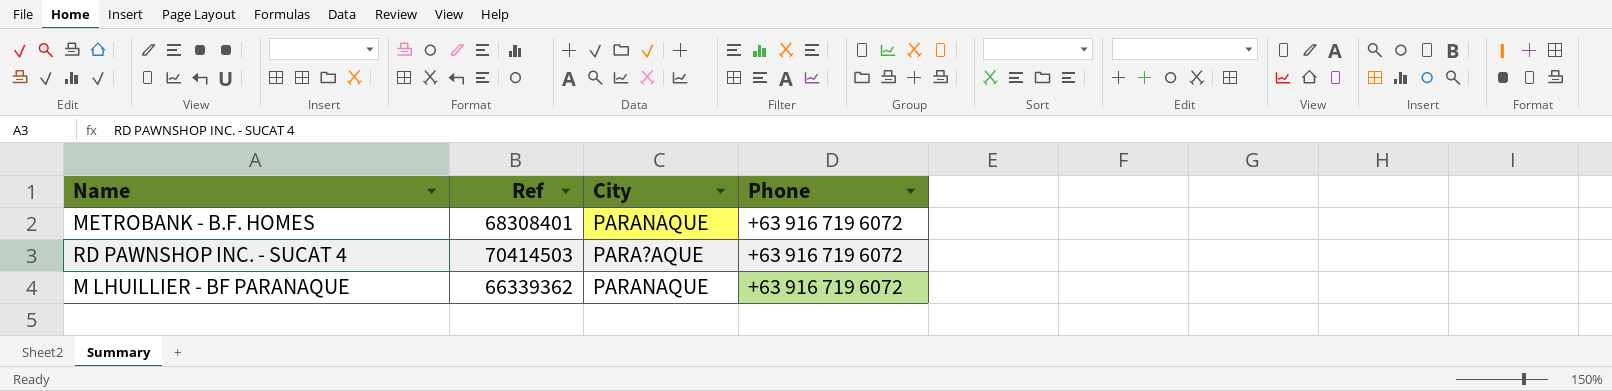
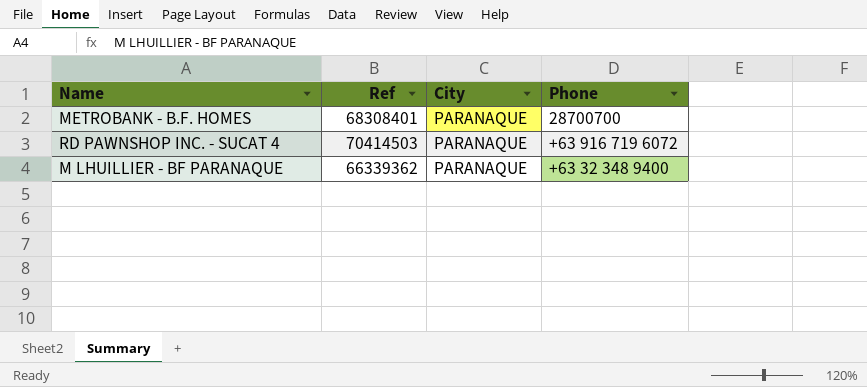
METROBANK - B.F. HOMES | Phone: +63 916 719 6072 -> 28700700
RD PAWNSHOP INC. - SUCAT 4 | City: PARA?AQUE -> PARANAQUE
M LHUILLIER - BF PARANAQUE | Phone: +63 916 719 6072 -> +63 32 348 9400

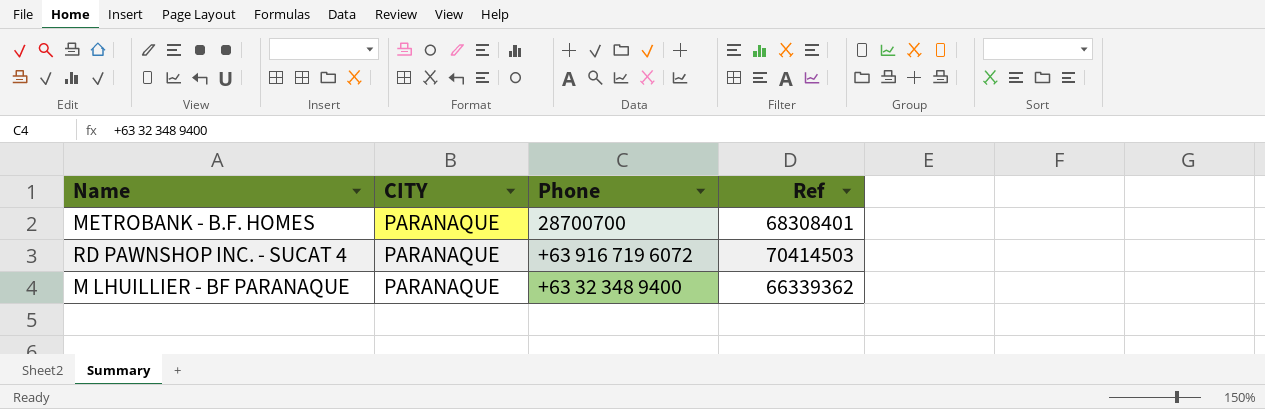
column name: City -> CITY
column Ref | position: 2 -> 4

